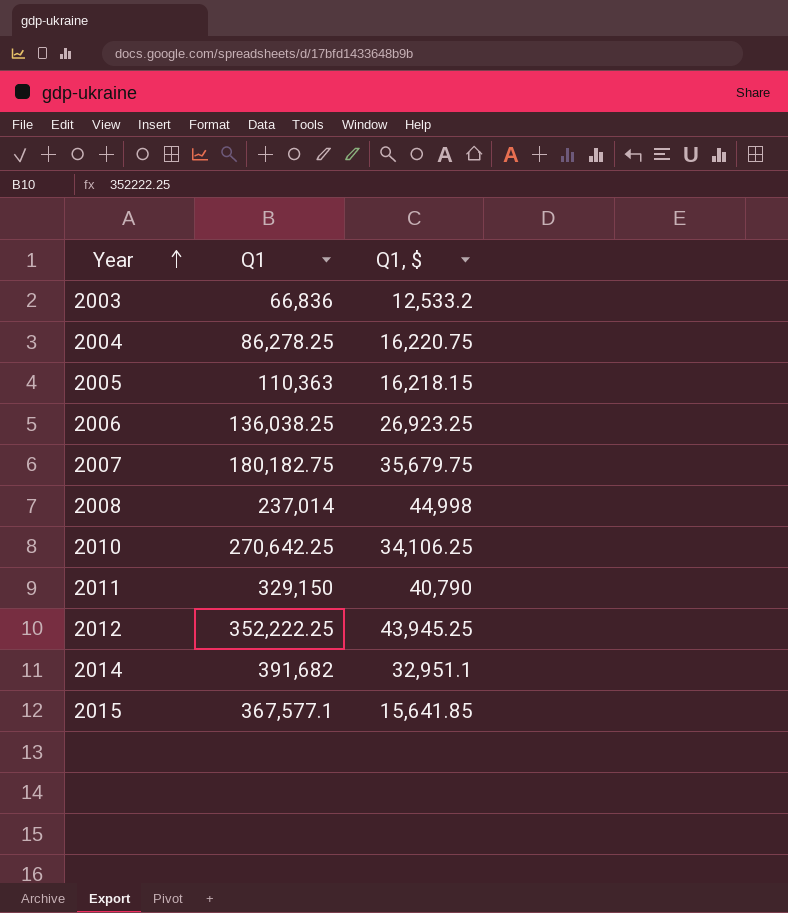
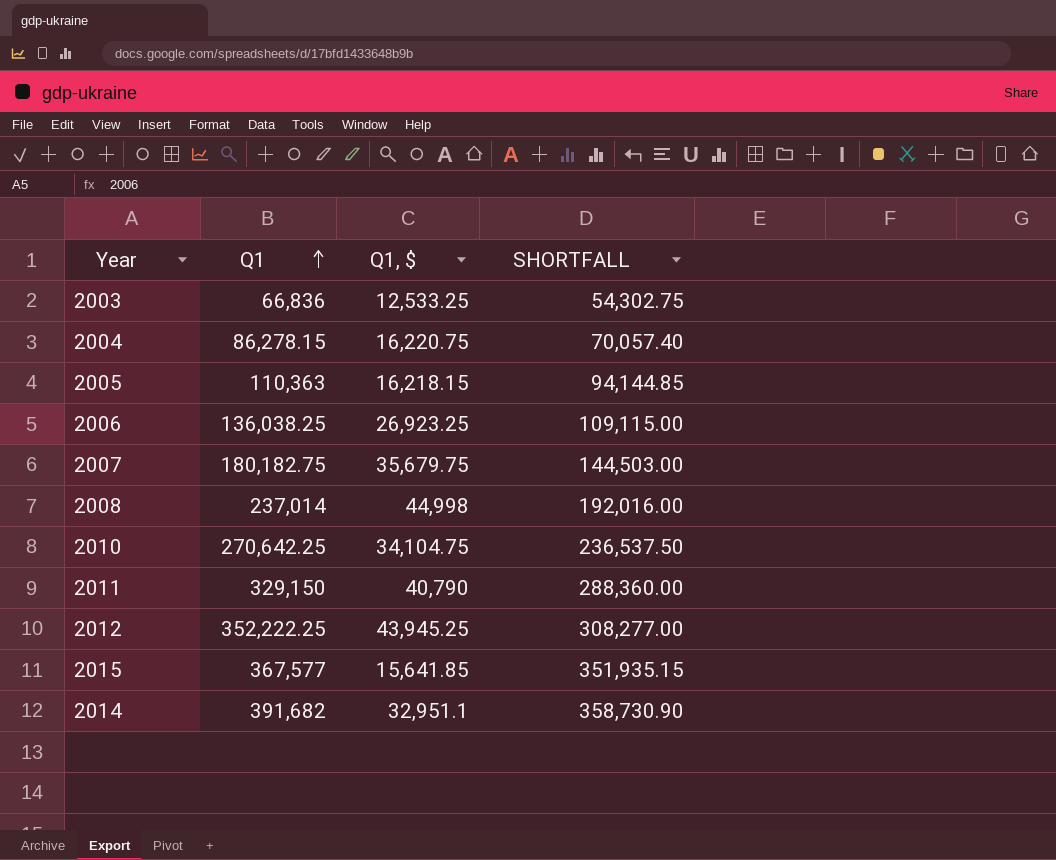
row order: Year ascending -> Q1 ascending
column SHORTFALL | formula: none -> [Q1] - [Q1, $]
2003 | Q1, $: 12,533.2 -> 12,533.25
2004 | Q1: 86,278.25 -> 86,278.15
2010 | Q1, $: 34,106.25 -> 34,104.75
2015 | Q1: 367,577.1 -> 367,577

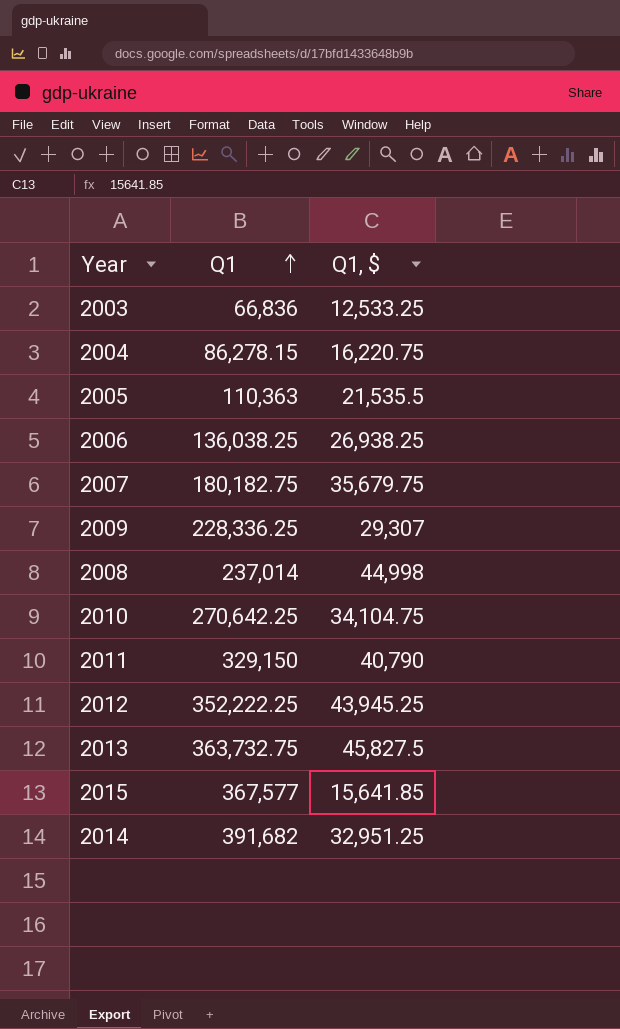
column SHORTFALL | formula: [Q1] - [Q1, $] -> none
2005 | Q1, $: 16,218.15 -> 21,535.5
2006 | Q1, $: 26,923.25 -> 26,938.25
row 2009: none -> 228,336.25 | 29,307
row 2013: none -> 363,732.75 | 45,827.5
2014 | Q1, $: 32,951.1 -> 32,951.25

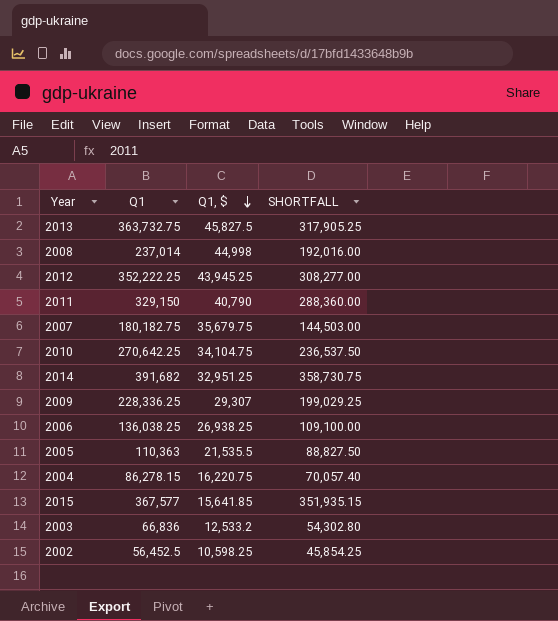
row order: Q1 ascending -> Q1, $ descending
column SHORTFALL | formula: none -> [Q1] - [Q1, $]
2003 | Q1, $: 12,533.25 -> 12,533.2
row 2002: none -> 56,452.5 | 10,598.25 | 45,854.25

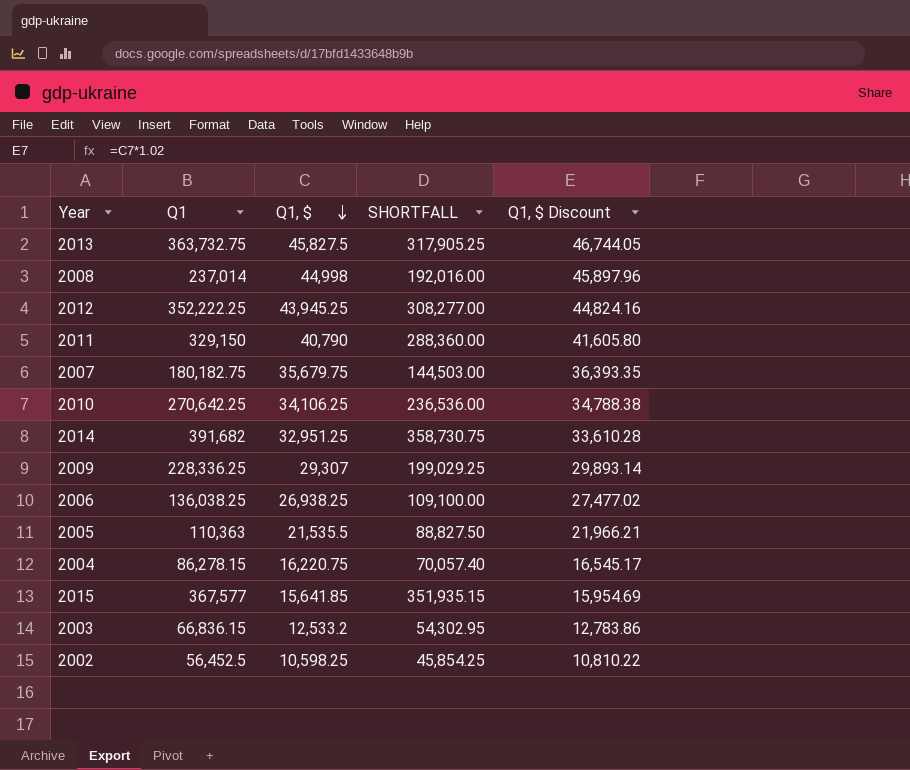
column Q1, $ Discount | formula: none -> [Q1, $] * 1.02
2010 | Q1, $: 34,104.75 -> 34,106.25
2010 | SHORTFALL: 236,537.50 -> 236,536.00
2003 | Q1: 66,836 -> 66,836.15
2003 | SHORTFALL: 54,302.80 -> 54,302.95

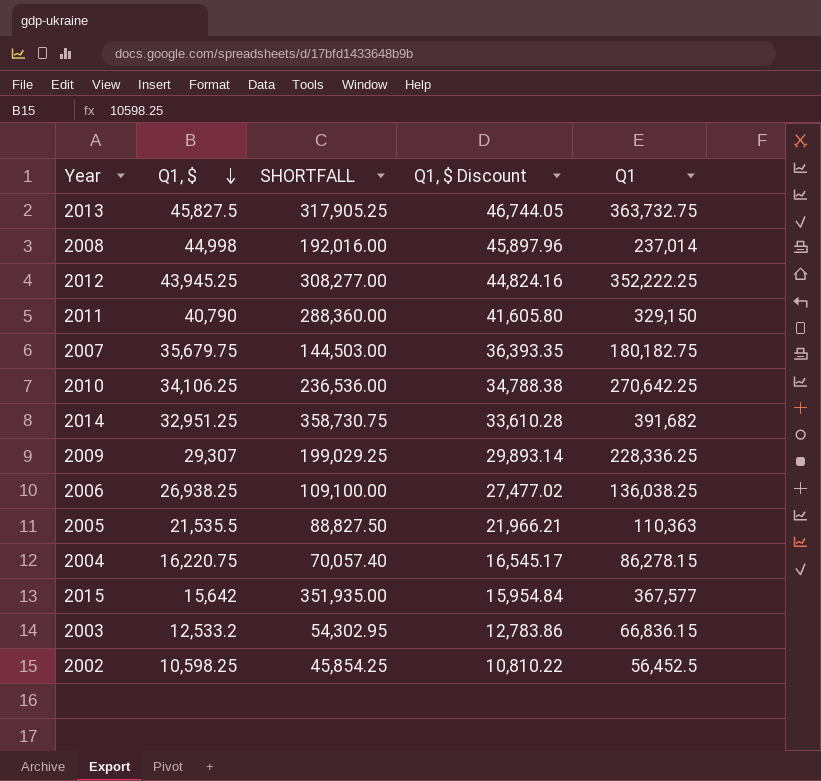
column Q1 | position: 2 -> 5
2015 | Q1, $: 15,641.85 -> 15,642
2015 | SHORTFALL: 351,935.15 -> 351,935.00
2015 | Q1, $ Discount: 15,954.69 -> 15,954.84

